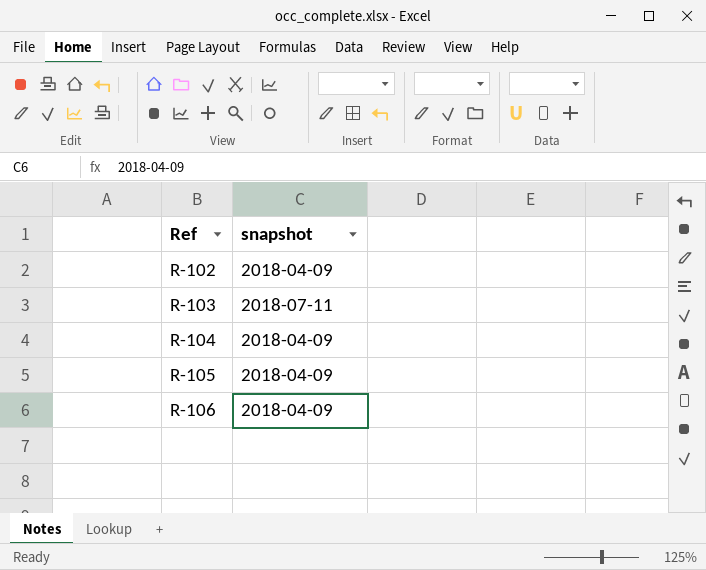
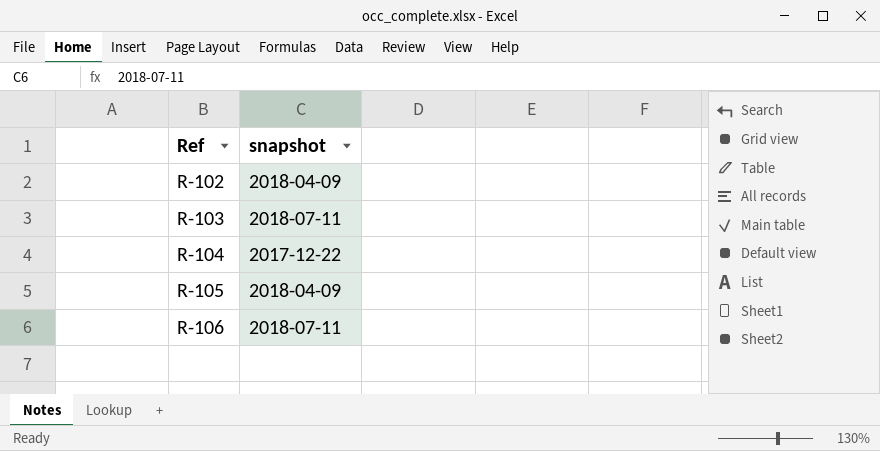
R-104 | snapshot: 2018-04-09 -> 2017-12-22
R-106 | snapshot: 2018-04-09 -> 2018-07-11

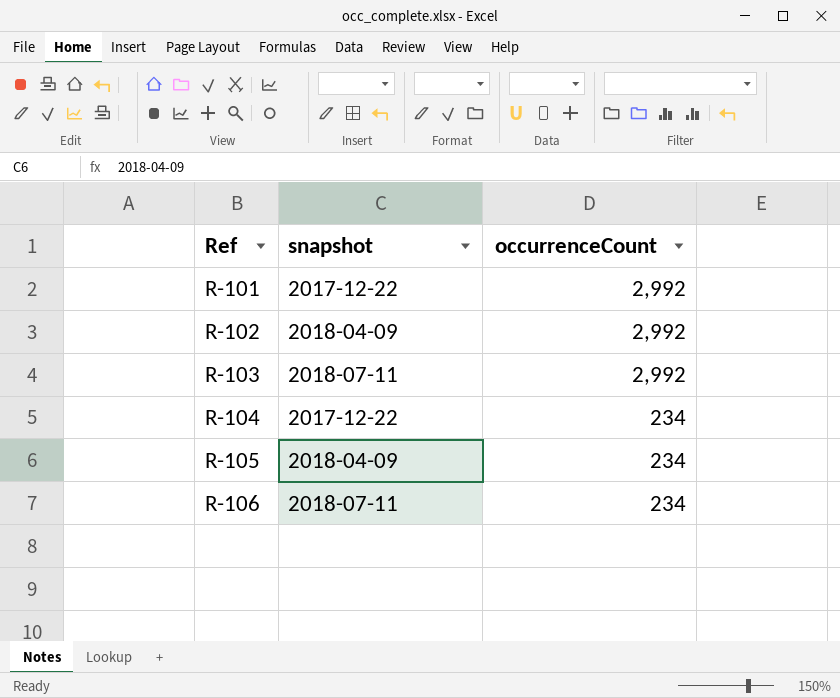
column occurrenceCount | position: none -> 3
row R-101: none -> 2017-12-22 | 2,992

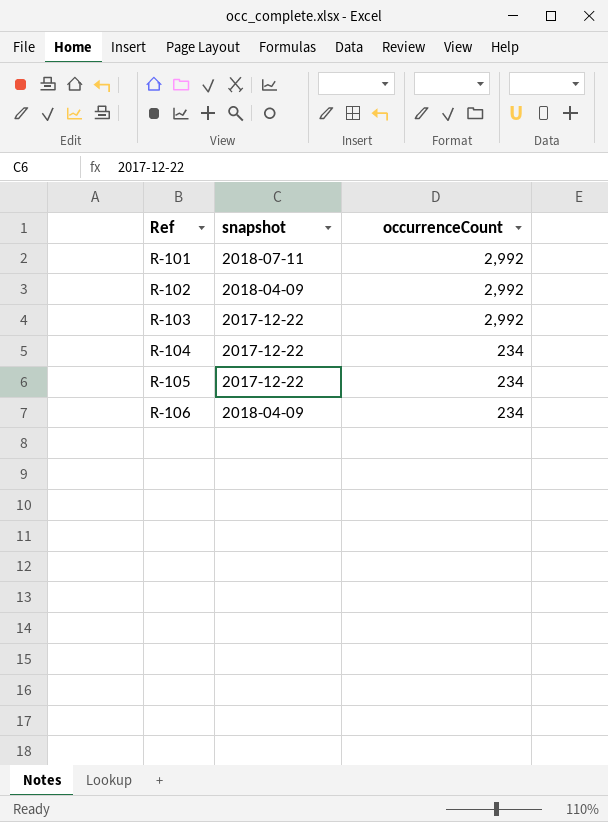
R-101 | snapshot: 2017-12-22 -> 2018-07-11
R-103 | snapshot: 2018-07-11 -> 2017-12-22
R-105 | snapshot: 2018-04-09 -> 2017-12-22
R-106 | snapshot: 2018-07-11 -> 2018-04-09

